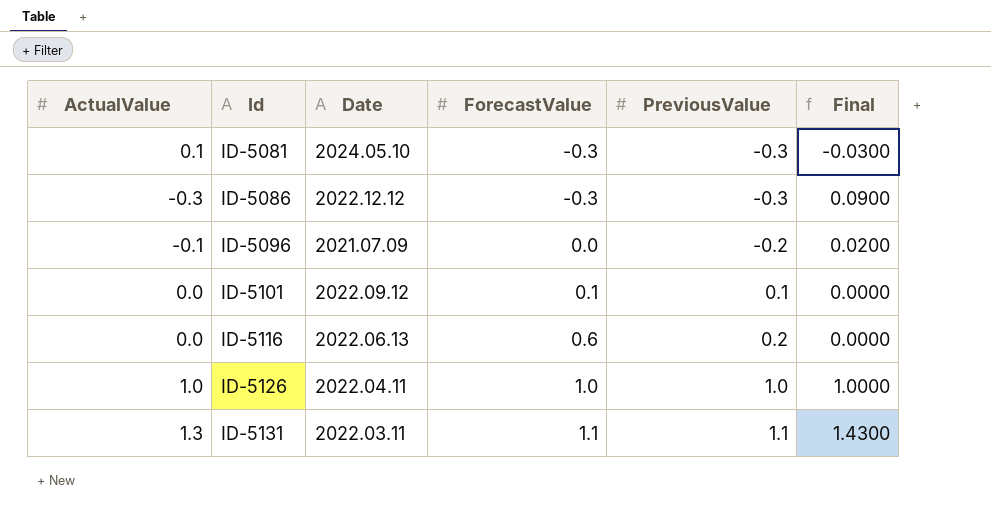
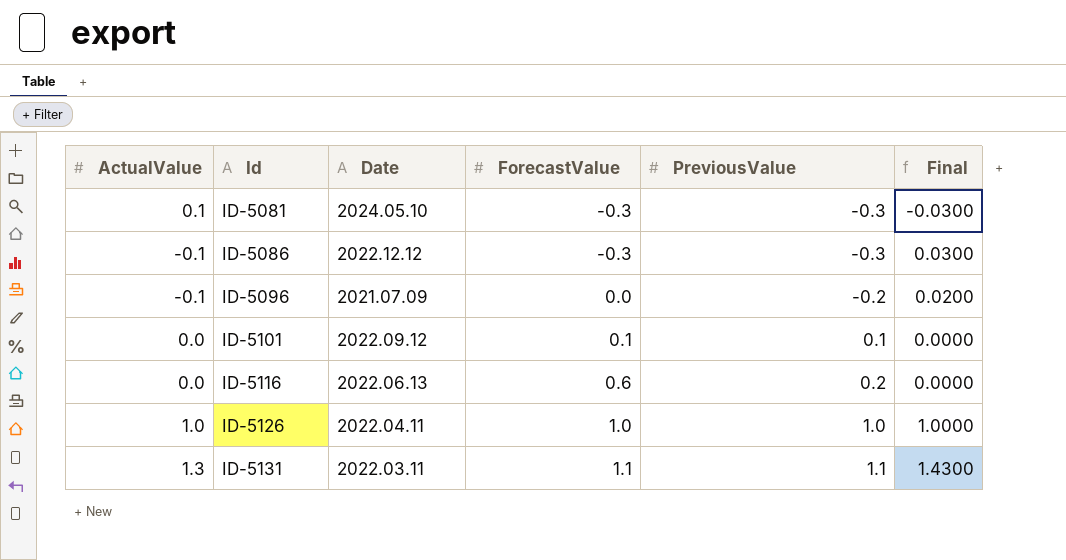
ID-5086 | ActualValue: -0.3 -> -0.1
ID-5086 | Final: 0.0900 -> 0.0300

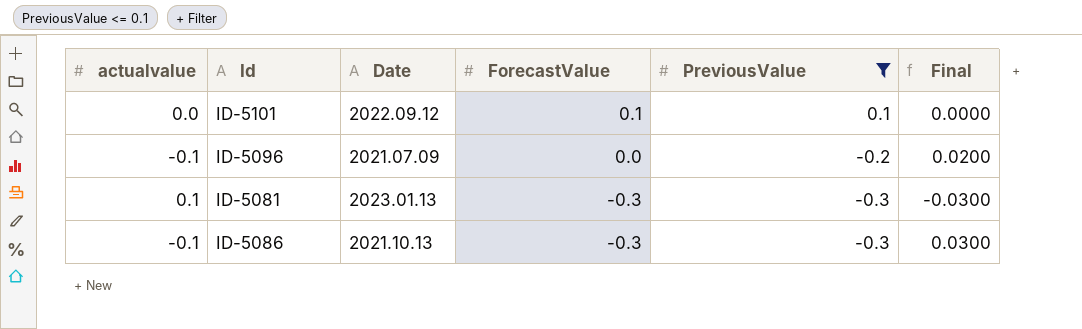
filter: none -> PreviousValue <= 0.1
row order: Id ascending -> ForecastValue descending
column name: ActualValue -> actualvalue
ID-5081 | Date: 2024.05.10 -> 2023.01.13
ID-5086 | Date: 2022.12.12 -> 2021.10.13

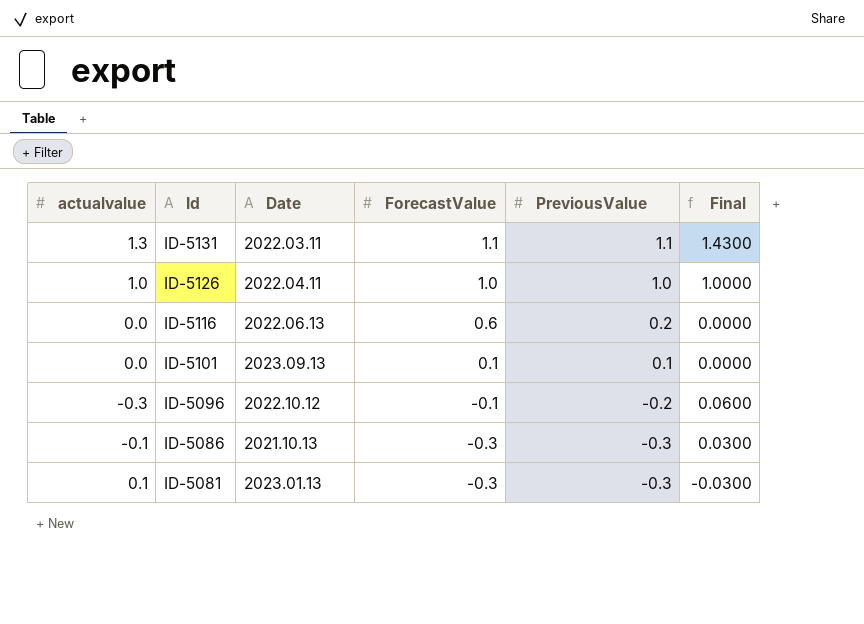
filter: PreviousValue <= 0.1 -> none
row order: ForecastValue descending -> Id descending
ID-5101 | Date: 2022.09.12 -> 2023.09.13
ID-5096 | actualvalue: -0.1 -> -0.3
ID-5096 | Date: 2021.07.09 -> 2022.10.12
ID-5096 | ForecastValue: 0.0 -> -0.1
ID-5096 | Final: 0.0200 -> 0.0600

